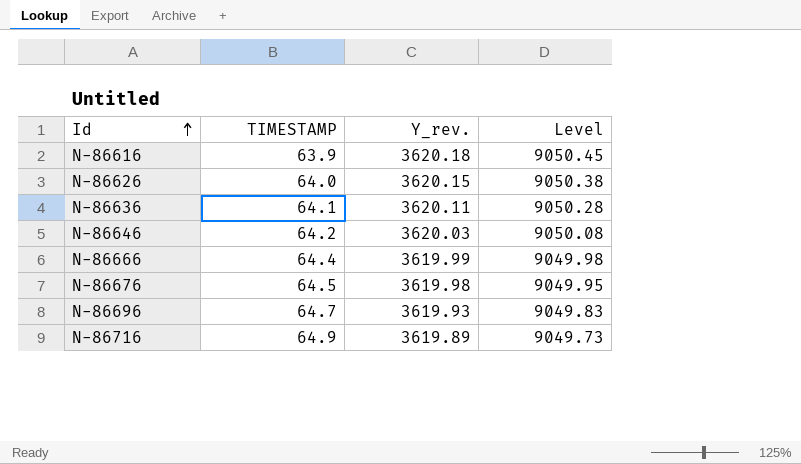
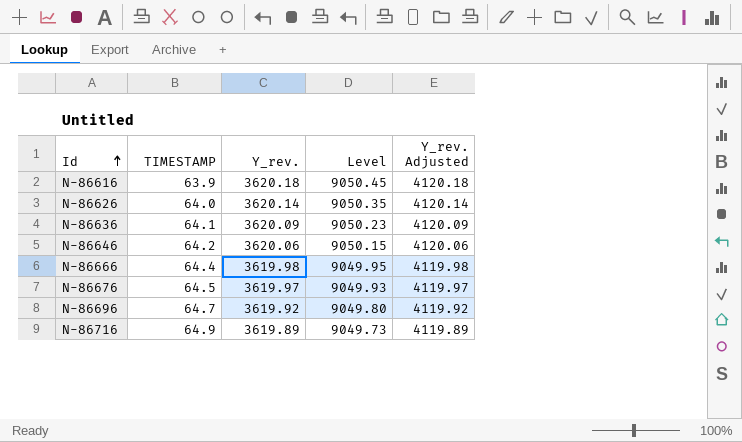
column Y_rev. Adjusted | formula: none -> [Y_rev.] + 500
N-86626 | Y_rev.: 3620.15 -> 3620.14
N-86626 | Level: 9050.38 -> 9050.35
N-86636 | Y_rev.: 3620.11 -> 3620.09
N-86636 | Level: 9050.28 -> 9050.23
N-86646 | Y_rev.: 3620.03 -> 3620.06
N-86646 | Level: 9050.08 -> 9050.15
N-86666 | Y_rev.: 3619.99 -> 3619.98
N-86666 | Level: 9049.98 -> 9049.95
N-86676 | Y_rev.: 3619.98 -> 3619.97
N-86676 | Level: 9049.95 -> 9049.93
N-86696 | Y_rev.: 3619.93 -> 3619.92
N-86696 | Level: 9049.83 -> 9049.80

